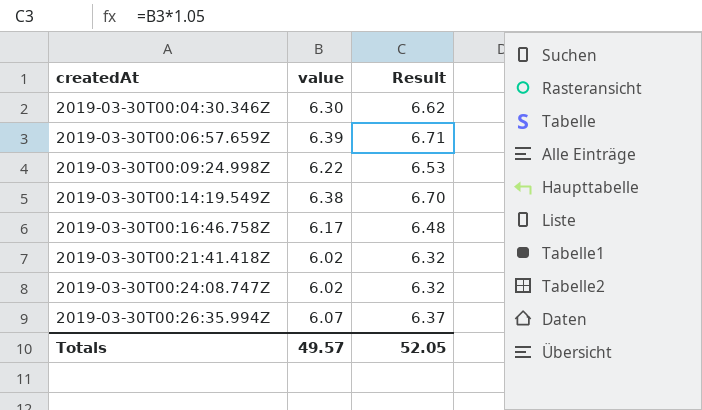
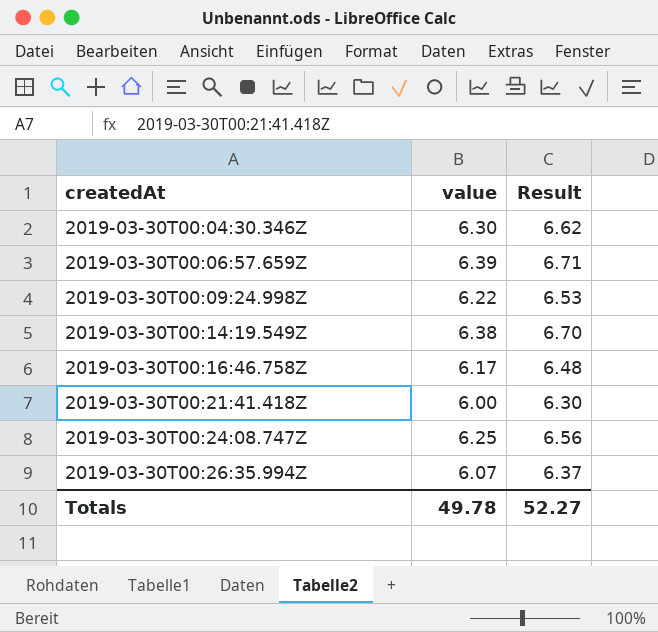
2019-03-30T00:21:41.418Z | value: 6.02 -> 6.00
2019-03-30T00:21:41.418Z | Result: 6.32 -> 6.30
2019-03-30T00:24:08.747Z | value: 6.02 -> 6.25
2019-03-30T00:24:08.747Z | Result: 6.32 -> 6.56
Totals | value: 49.57 -> 49.78
Totals | Result: 52.05 -> 52.27

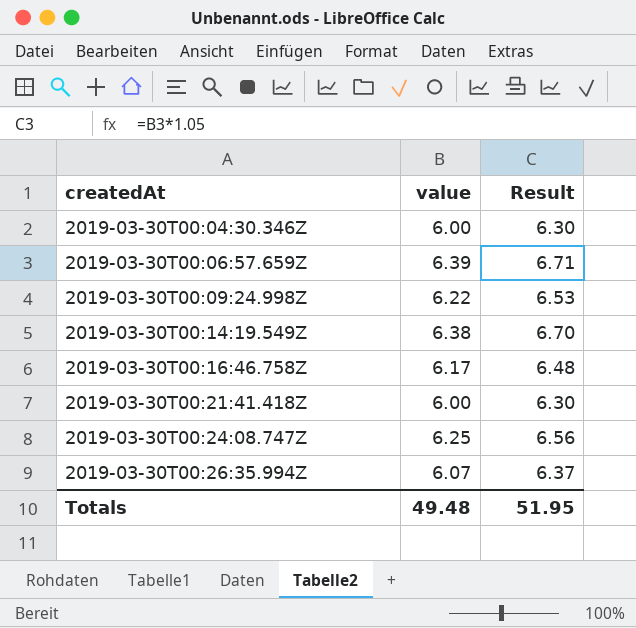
2019-03-30T00:04:30.346Z | value: 6.30 -> 6.00
2019-03-30T00:04:30.346Z | Result: 6.62 -> 6.30
Totals | value: 49.78 -> 49.48
Totals | Result: 52.27 -> 51.95

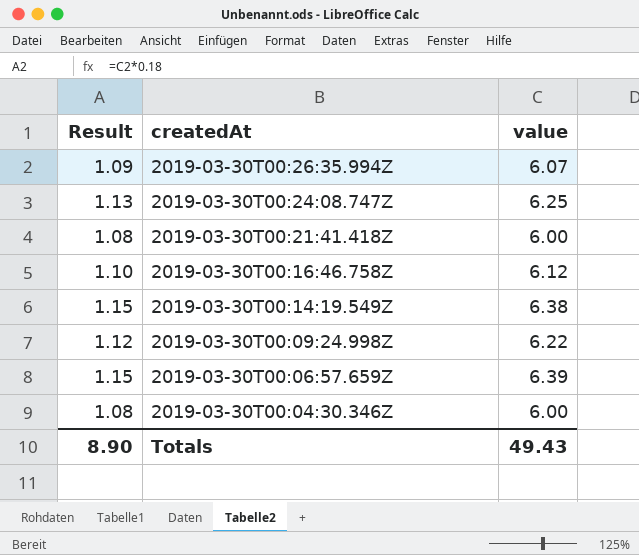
row order: createdAt ascending -> createdAt descending
column Result | formula: [value] * 1.05 -> [value] * 0.18
column Result | position: 3 -> 1
2019-03-30T00:16:46.758Z | value: 6.17 -> 6.12
Totals | Result: 51.95 -> 8.90
Totals | value: 49.48 -> 49.43

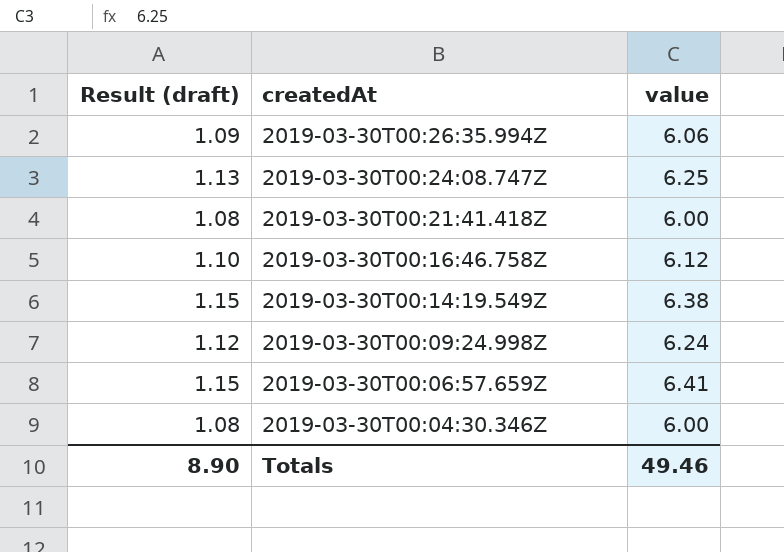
column name: Result -> Result (draft)
2019-03-30T00:26:35.994Z | value: 6.07 -> 6.06
2019-03-30T00:09:24.998Z | value: 6.22 -> 6.24
2019-03-30T00:06:57.659Z | value: 6.39 -> 6.41
Totals | value: 49.43 -> 49.46

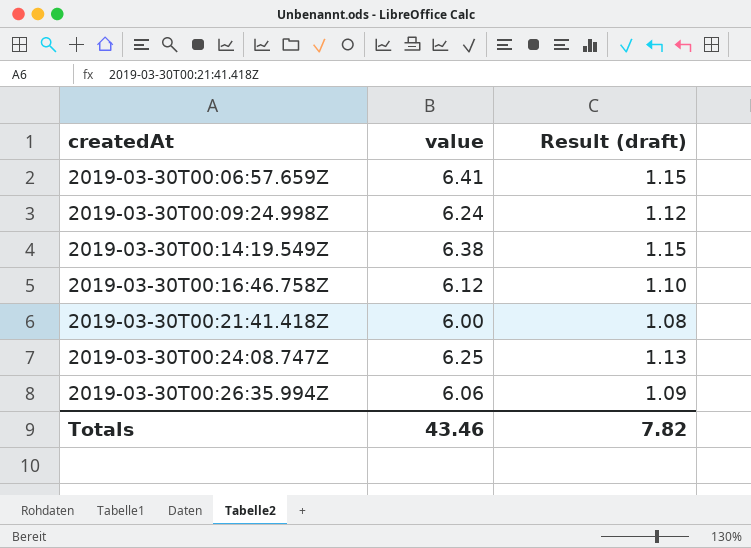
row order: createdAt descending -> createdAt ascending
column Result (draft) | position: 1 -> 3
row 2019-03-30T00:04:30.346Z: 1.08 | 6.00 -> none
Totals | value: 49.46 -> 43.46
Totals | Result (draft): 8.90 -> 7.82

